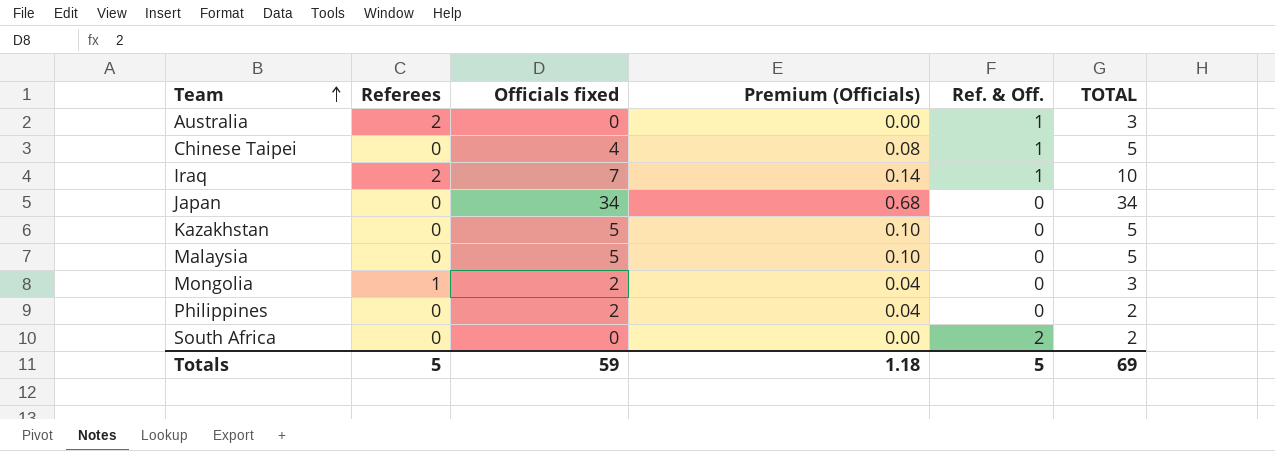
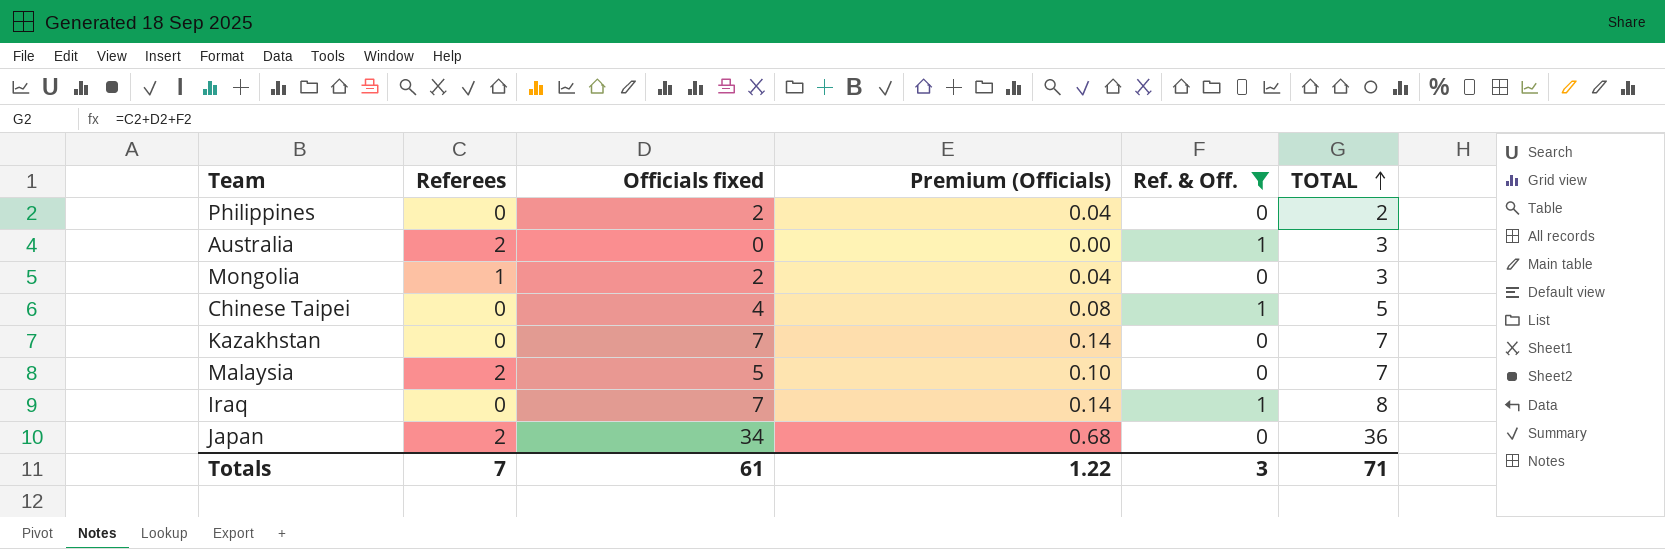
filter: none -> Ref. & Off. != 2
row order: Team ascending -> TOTAL ascending
Kazakhstan | Officials fixed: 5 -> 7
Kazakhstan | Premium (Officials): 0.10 -> 0.14
Kazakhstan | TOTAL: 5 -> 7
Malaysia | Referees: 0 -> 2
Malaysia | TOTAL: 5 -> 7
Iraq | Referees: 2 -> 0
Iraq | TOTAL: 10 -> 8
Japan | Referees: 0 -> 2
Japan | TOTAL: 34 -> 36
Totals | Referees: 5 -> 7
Totals | Officials fixed: 59 -> 61
Totals | Premium (Officials): 1.18 -> 1.22
Totals | Ref. & Off.: 5 -> 3
Totals | TOTAL: 69 -> 71

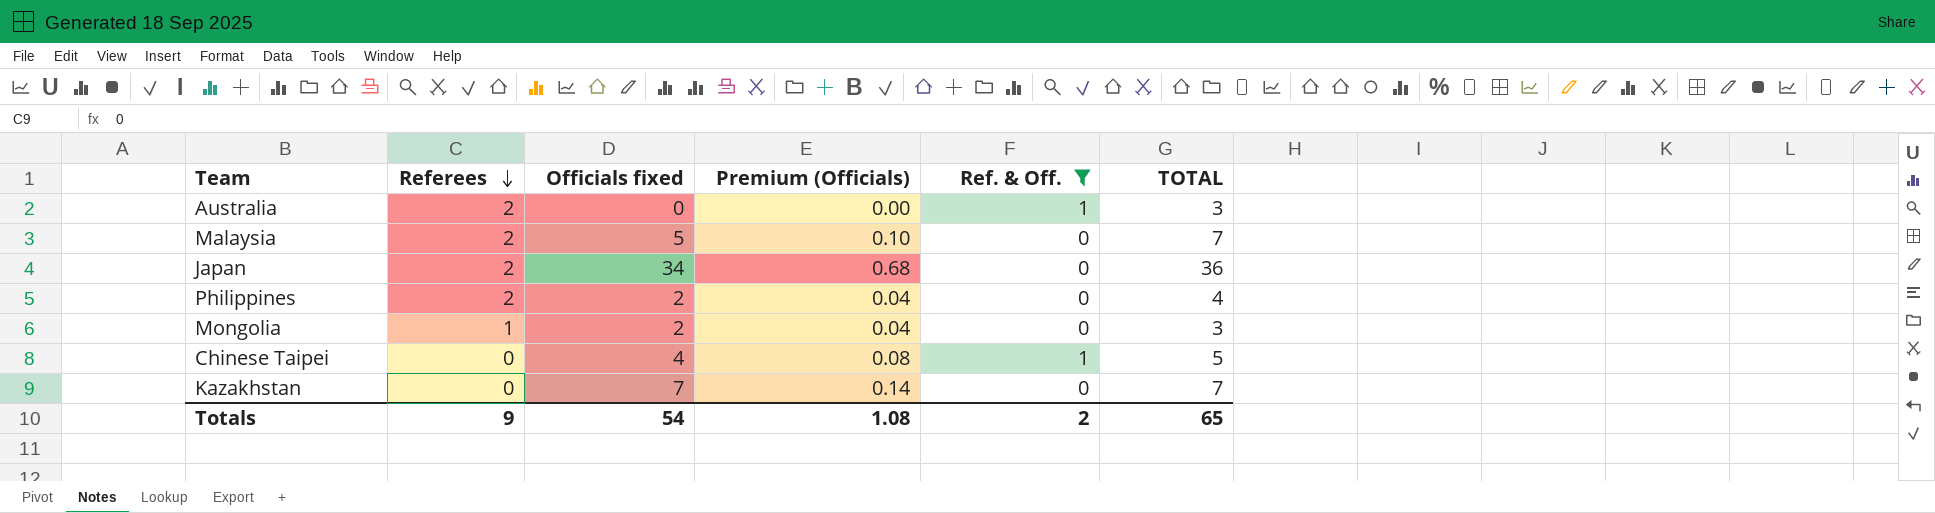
row order: TOTAL ascending -> Referees descending
row Iraq: 0 | 7 | 0.14 | 1 | 8 -> none
Philippines | Referees: 0 -> 2
Philippines | TOTAL: 2 -> 4
Totals | Referees: 7 -> 9
Totals | Officials fixed: 61 -> 54
Totals | Premium (Officials): 1.22 -> 1.08
Totals | Ref. & Off.: 3 -> 2
Totals | TOTAL: 71 -> 65

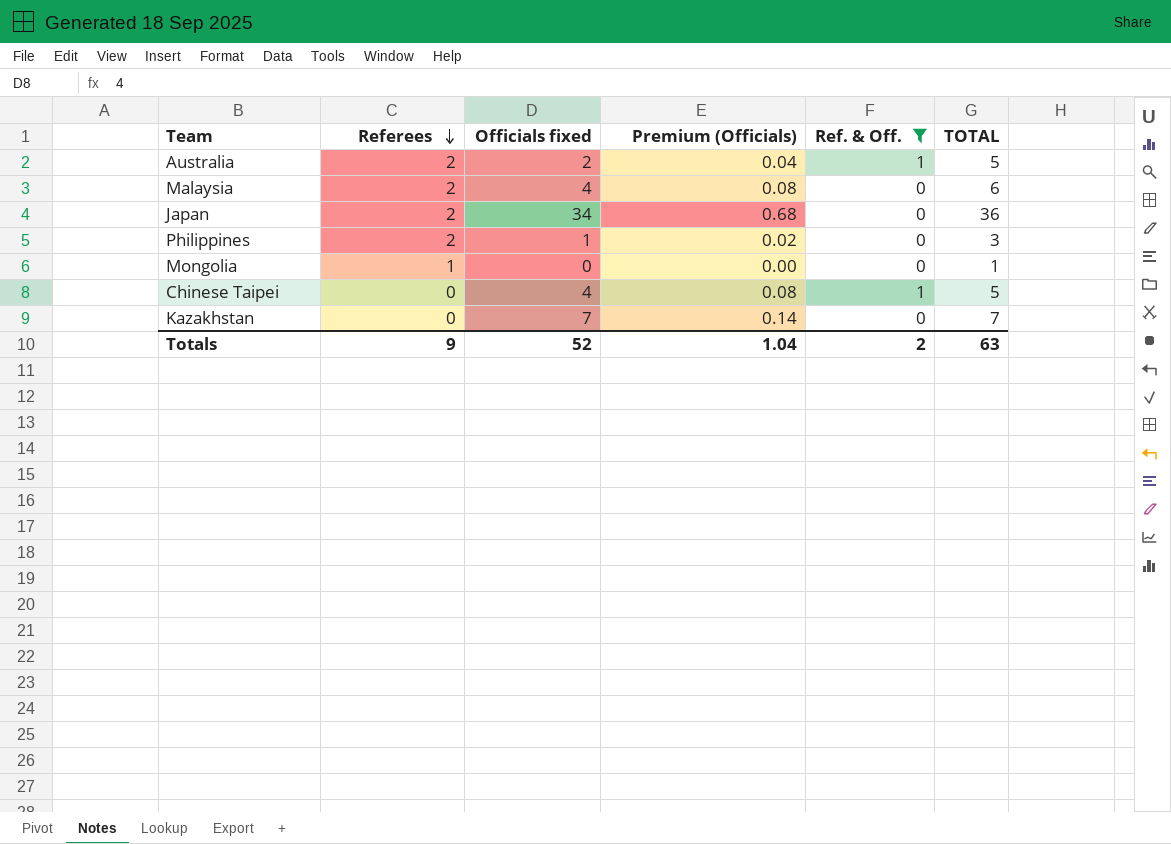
Australia | Officials fixed: 0 -> 2
Australia | Premium (Officials): 0.00 -> 0.04
Australia | TOTAL: 3 -> 5
Malaysia | Officials fixed: 5 -> 4
Malaysia | Premium (Officials): 0.10 -> 0.08
Malaysia | TOTAL: 7 -> 6
Philippines | Officials fixed: 2 -> 1
Philippines | Premium (Officials): 0.04 -> 0.02
Philippines | TOTAL: 4 -> 3
Mongolia | Officials fixed: 2 -> 0
Mongolia | Premium (Officials): 0.04 -> 0.00
Mongolia | TOTAL: 3 -> 1
Totals | Officials fixed: 54 -> 52
Totals | Premium (Officials): 1.08 -> 1.04
Totals | TOTAL: 65 -> 63

